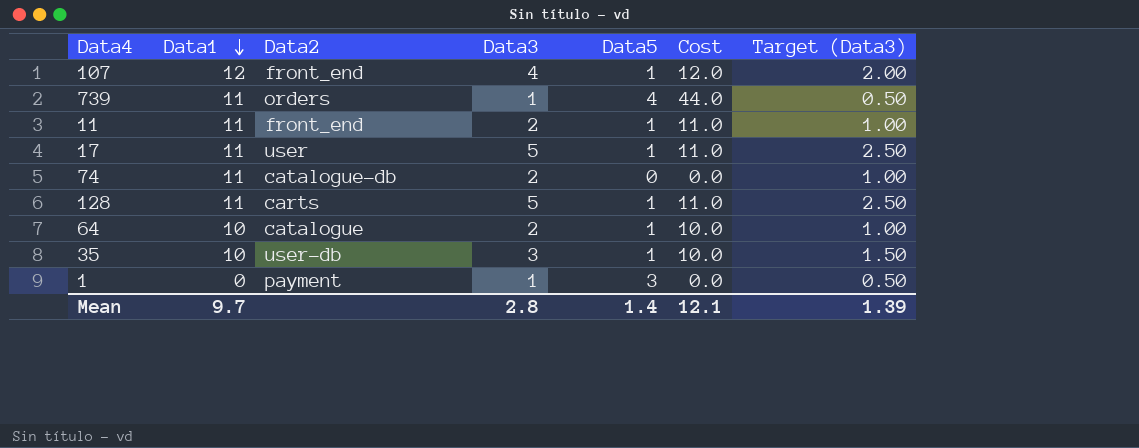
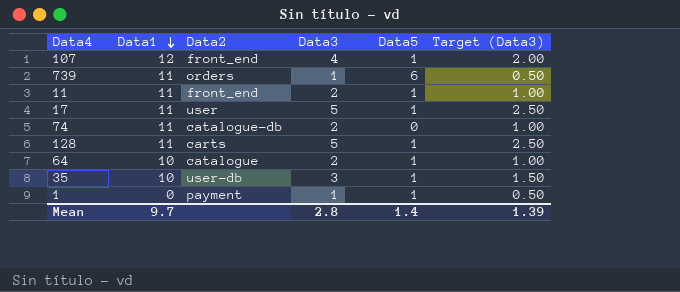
column Cost | formula: [Data1] * [Data5] -> none
739 | Data5: 4 -> 6
1 | Data5: 3 -> 1

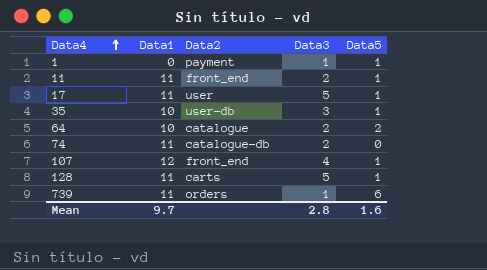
row order: Data1 descending -> Data4 ascending
column Target (Data3) | formula: [Data3] * 0.5 -> none
64 | Data5: 1 -> 2
Mean | Data5: 1.4 -> 1.6

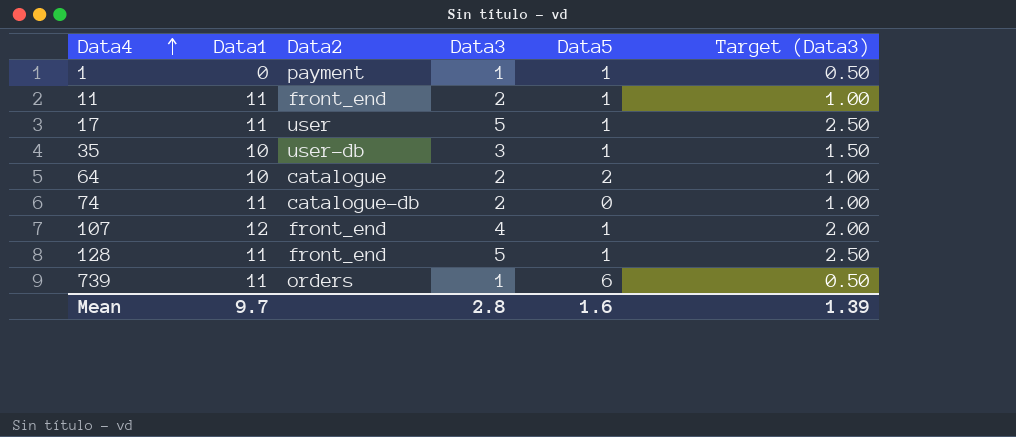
column Target (Data3) | formula: none -> [Data3] * 0.5
128 | Data2: carts -> front_end

